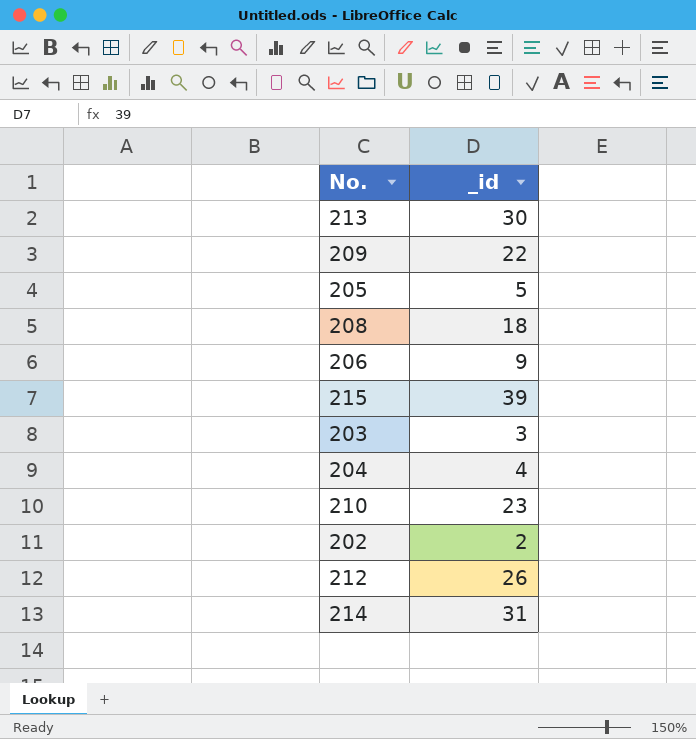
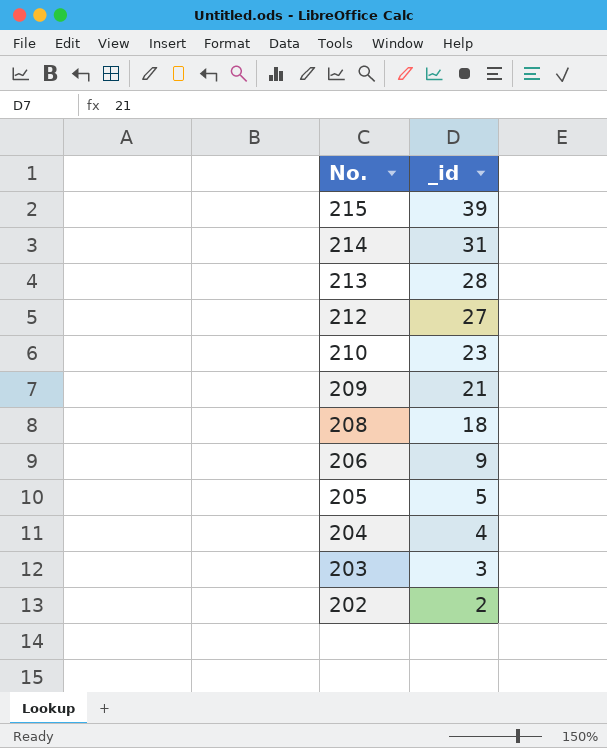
row order: none -> No. descending
213 | _id: 30 -> 28
212 | _id: 26 -> 27
209 | _id: 22 -> 21

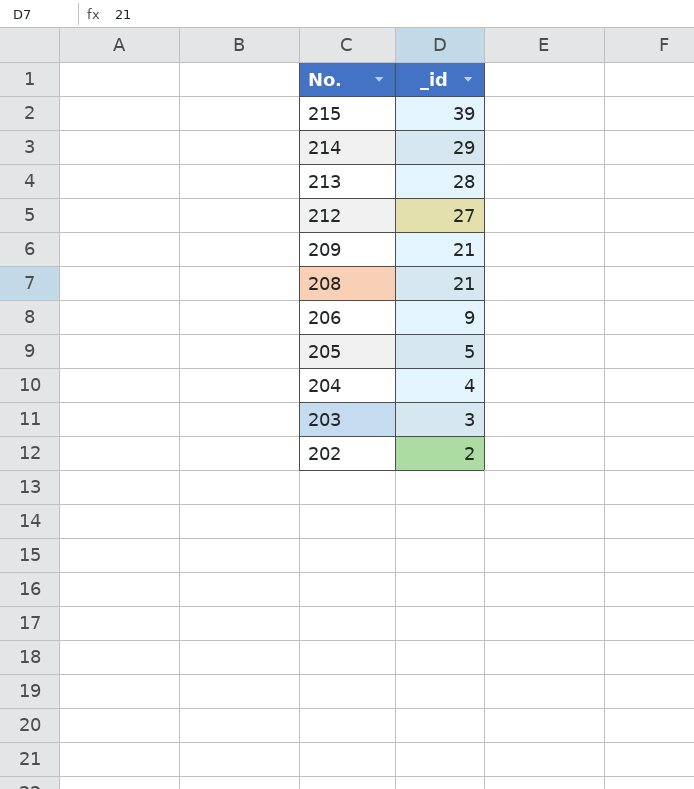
row 210: 23 -> none
214 | _id: 31 -> 29
208 | _id: 18 -> 21

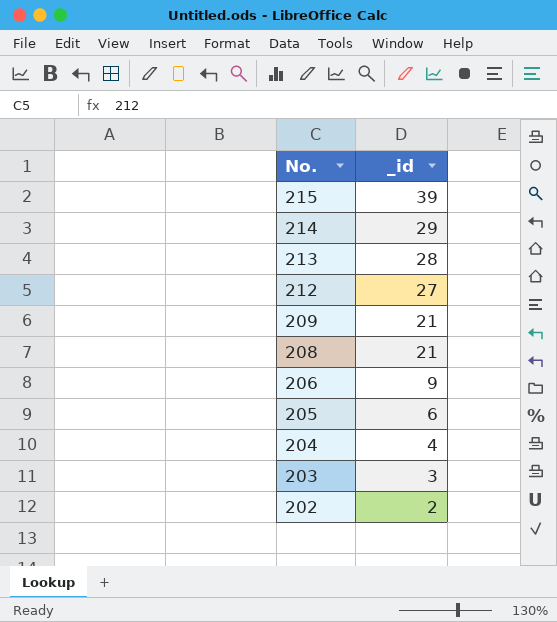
205 | _id: 5 -> 6

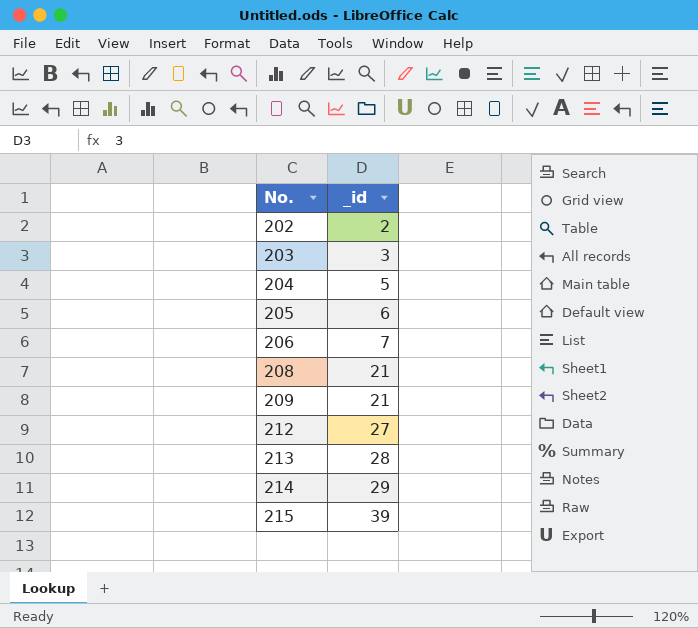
row order: No. descending -> No. ascending
204 | _id: 4 -> 5
206 | _id: 9 -> 7

